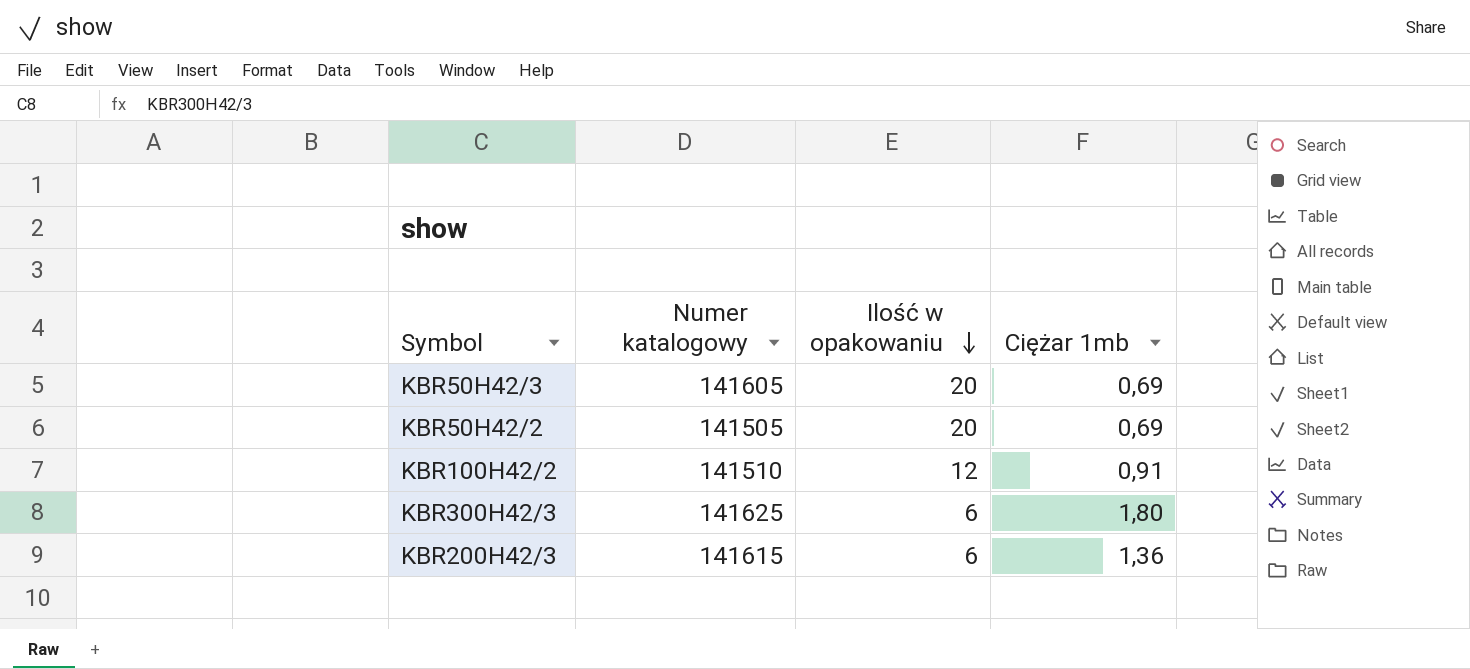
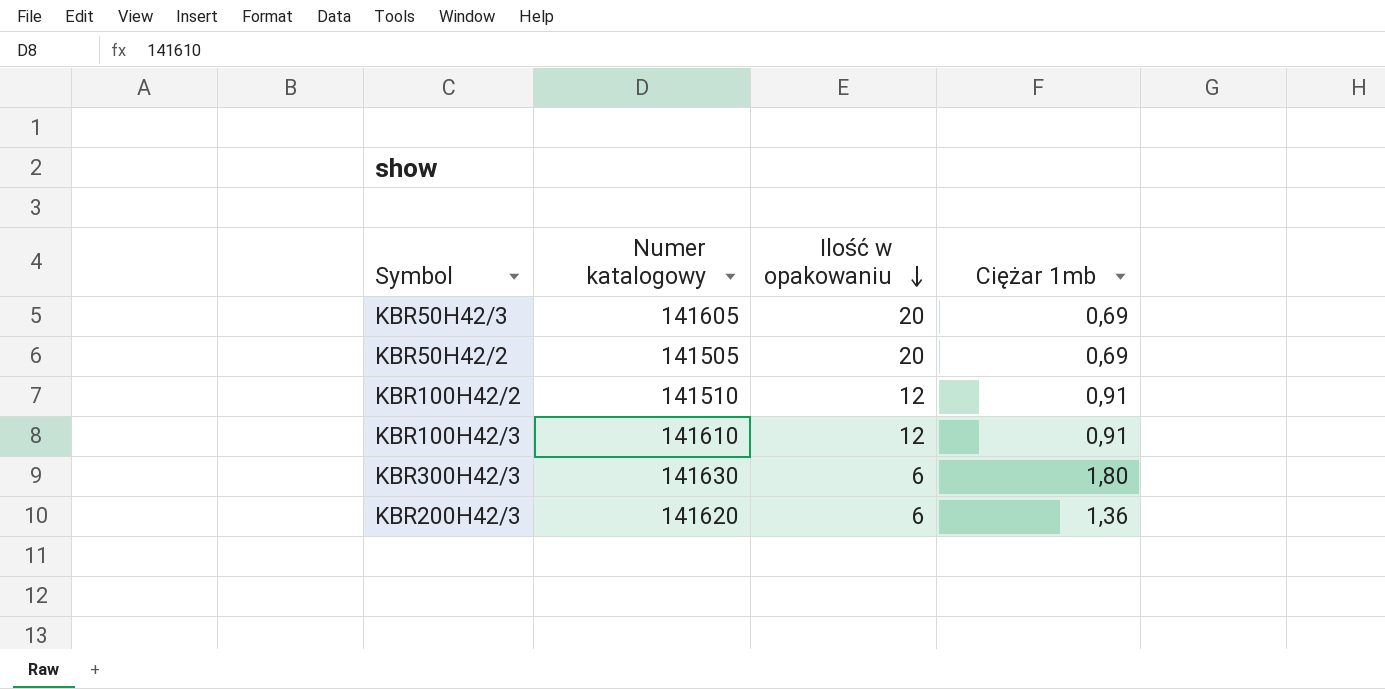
row KBR100H42/3: none -> 141610 | 12 | 0,91
KBR300H42/3 | Numer katalogowy: 141625 -> 141630
KBR200H42/3 | Numer katalogowy: 141615 -> 141620

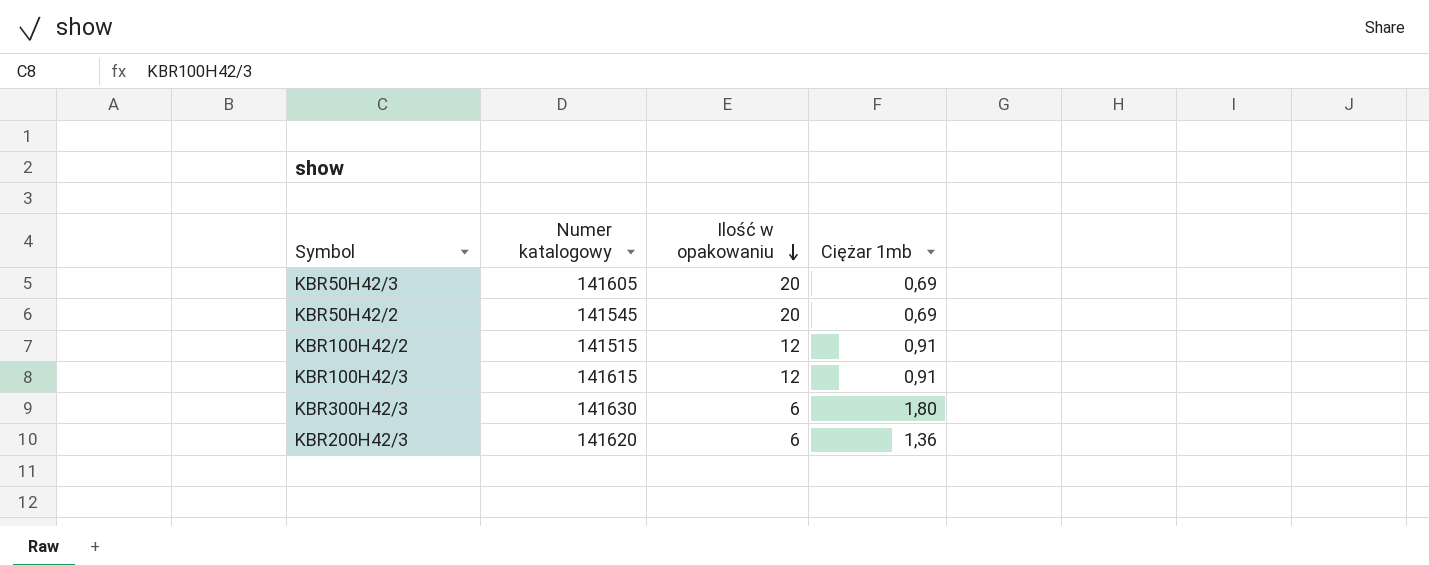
KBR50H42/2 | Numer katalogowy: 141505 -> 141545
KBR100H42/2 | Numer katalogowy: 141510 -> 141515
KBR100H42/3 | Numer katalogowy: 141610 -> 141615

